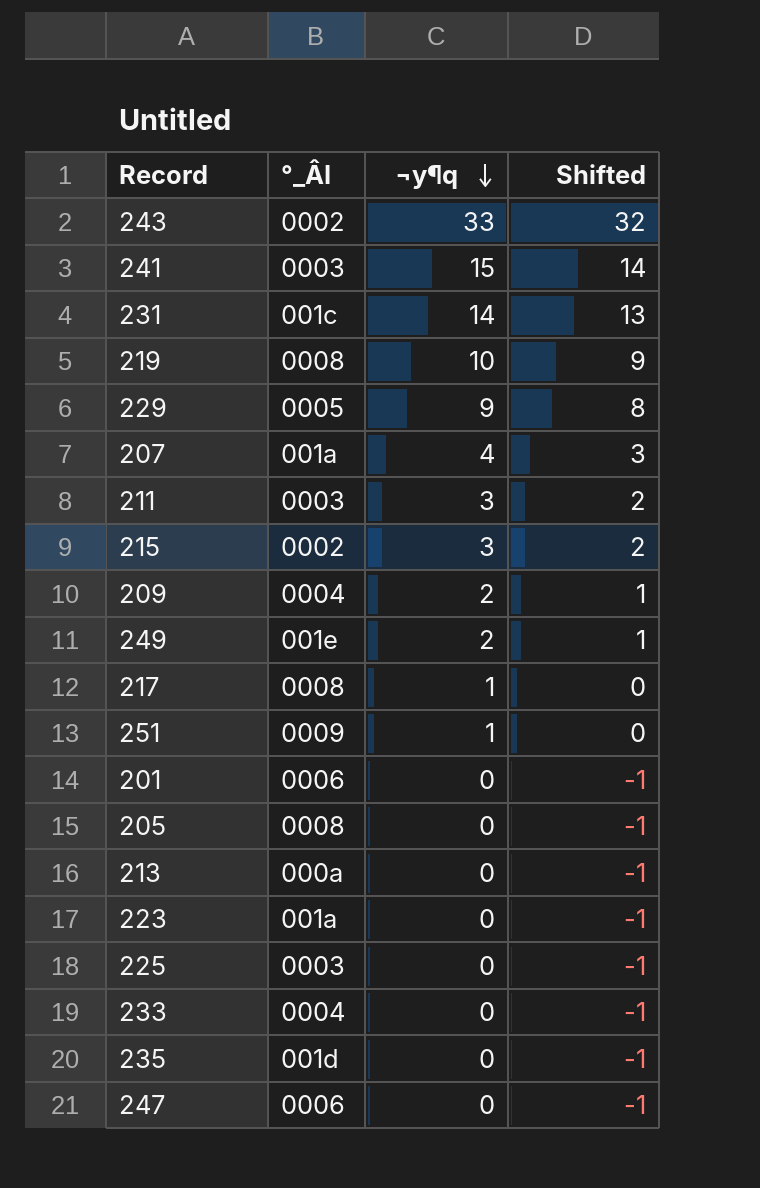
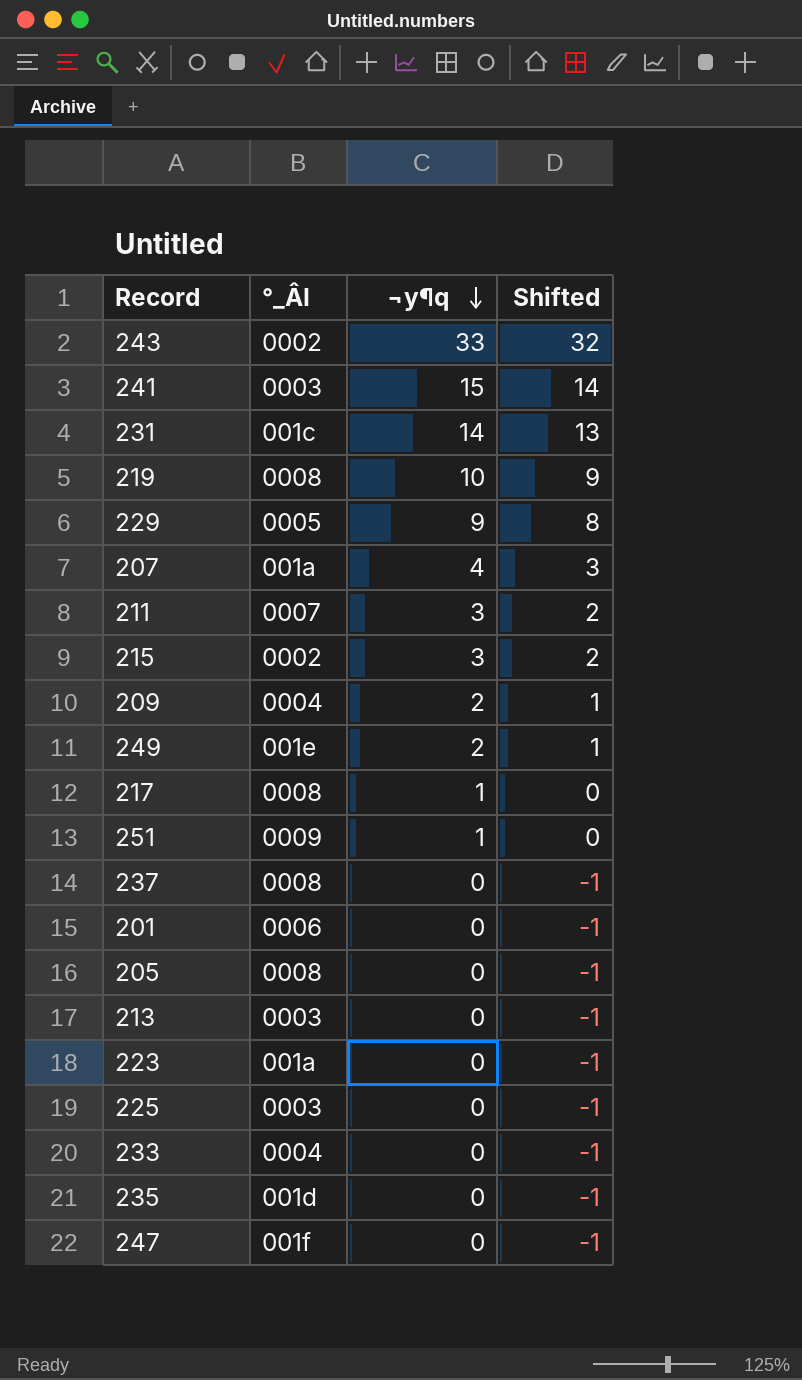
211 | °_ÂI: 0003 -> 0007
row 237: none -> 0008 | 0 | -1
213 | °_ÂI: 000a -> 0003
247 | °_ÂI: 0006 -> 001f

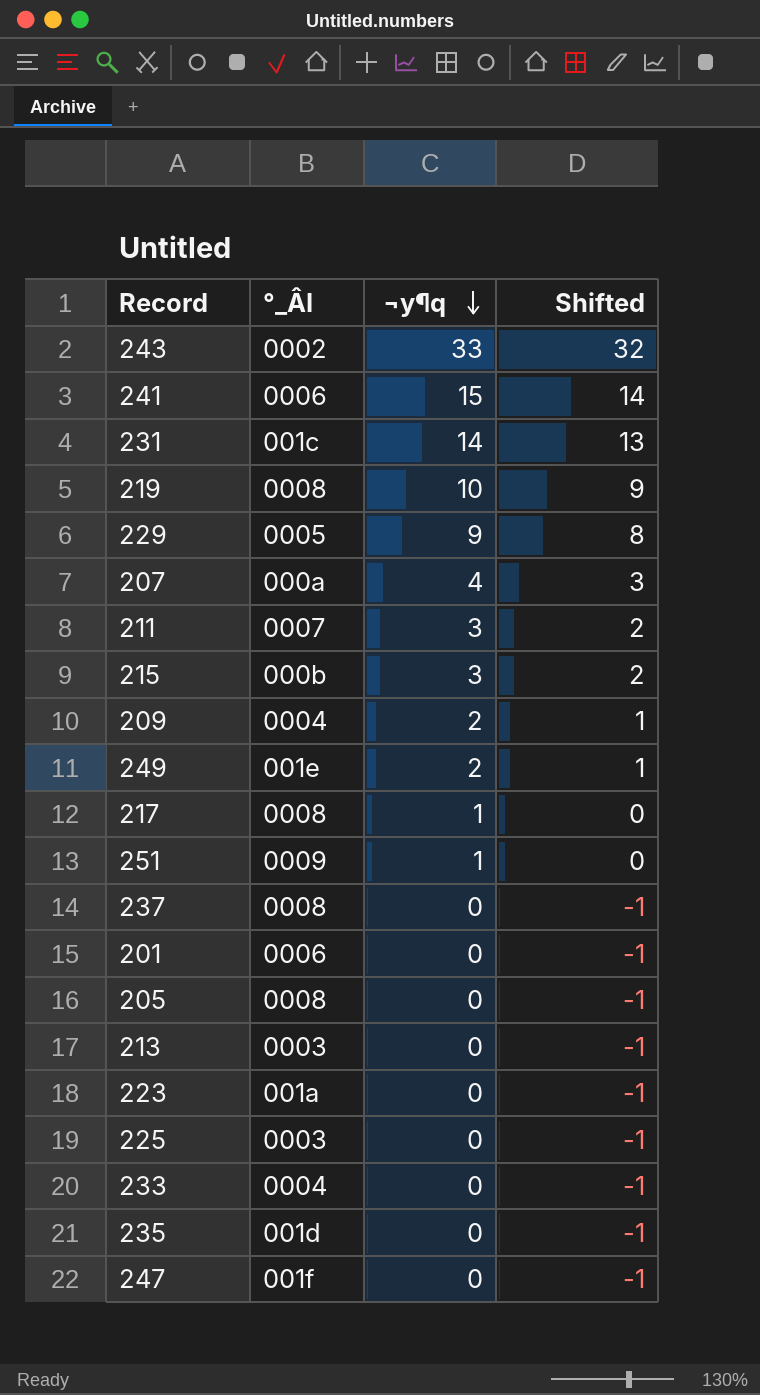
241 | °_ÂI: 0003 -> 0006
207 | °_ÂI: 001a -> 000a
215 | °_ÂI: 0002 -> 000b

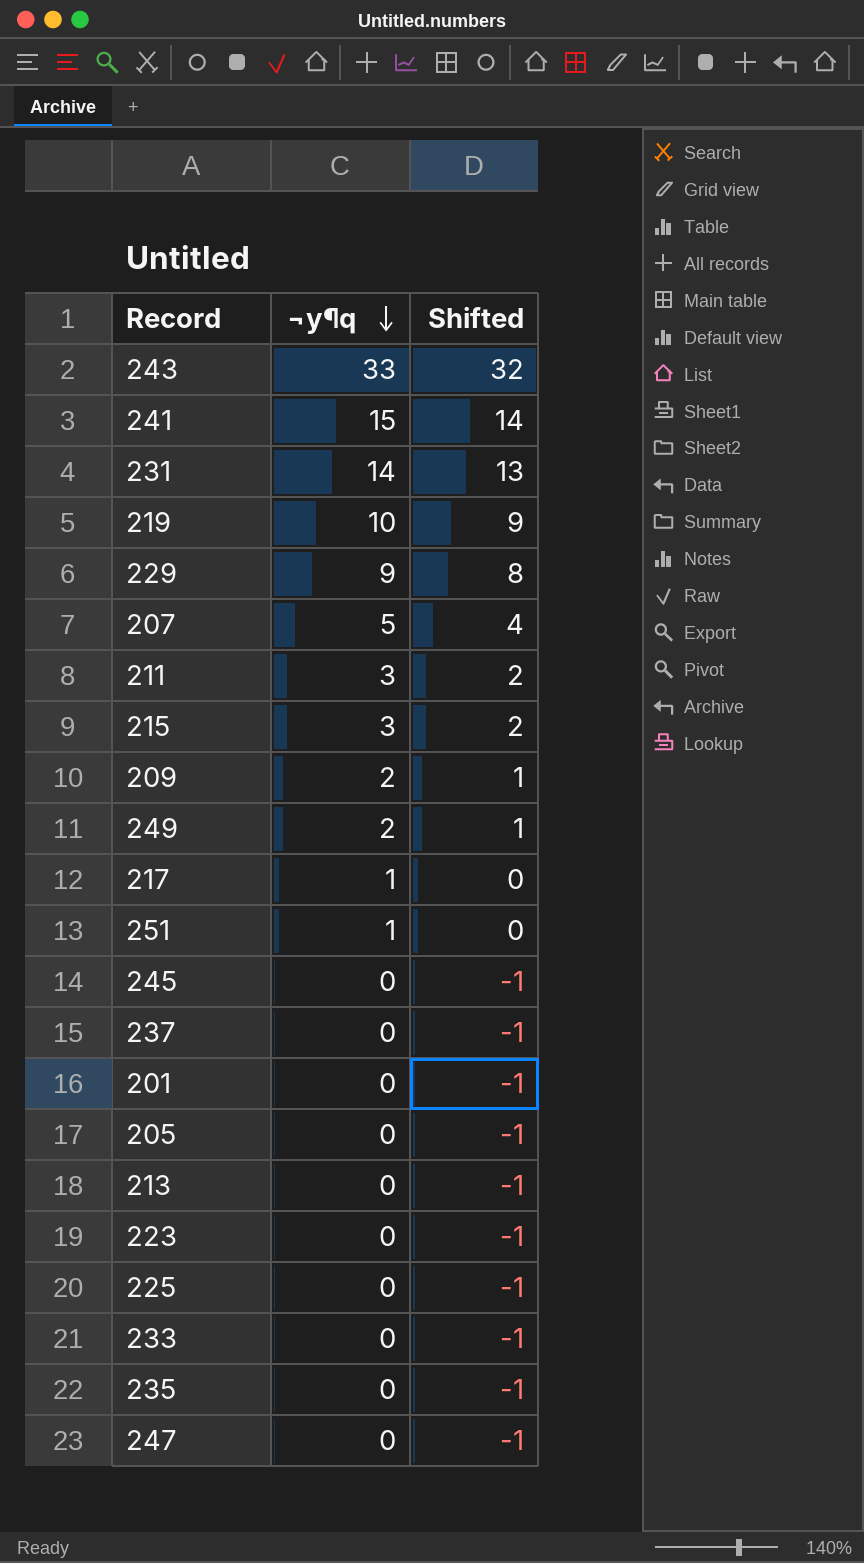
column °_ÂI | position: 2 -> none
207 | ¬y¶q: 4 -> 5
207 | Shifted: 3 -> 4
row 245: none -> 0 | -1

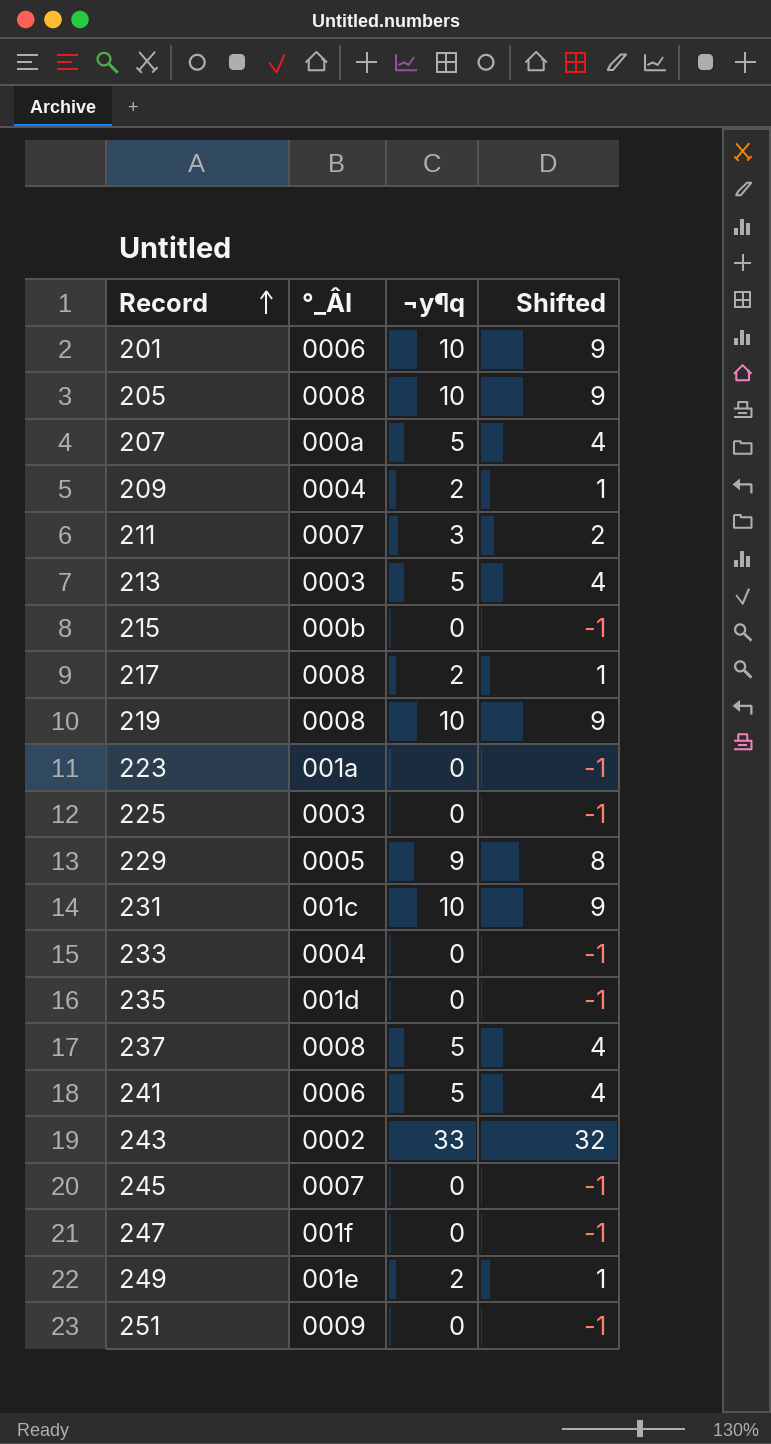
row order: ¬y¶q descending -> Record ascending
column °_ÂI | position: none -> 2
201 | ¬y¶q: 0 -> 10
201 | Shifted: -1 -> 9
205 | ¬y¶q: 0 -> 10
205 | Shifted: -1 -> 9
213 | ¬y¶q: 0 -> 5
213 | Shifted: -1 -> 4
215 | ¬y¶q: 3 -> 0
215 | Shifted: 2 -> -1
217 | ¬y¶q: 1 -> 2
217 | Shifted: 0 -> 1
231 | ¬y¶q: 14 -> 10
231 | Shifted: 13 -> 9
237 | ¬y¶q: 0 -> 5
237 | Shifted: -1 -> 4
241 | ¬y¶q: 15 -> 5
241 | Shifted: 14 -> 4
251 | ¬y¶q: 1 -> 0
251 | Shifted: 0 -> -1

